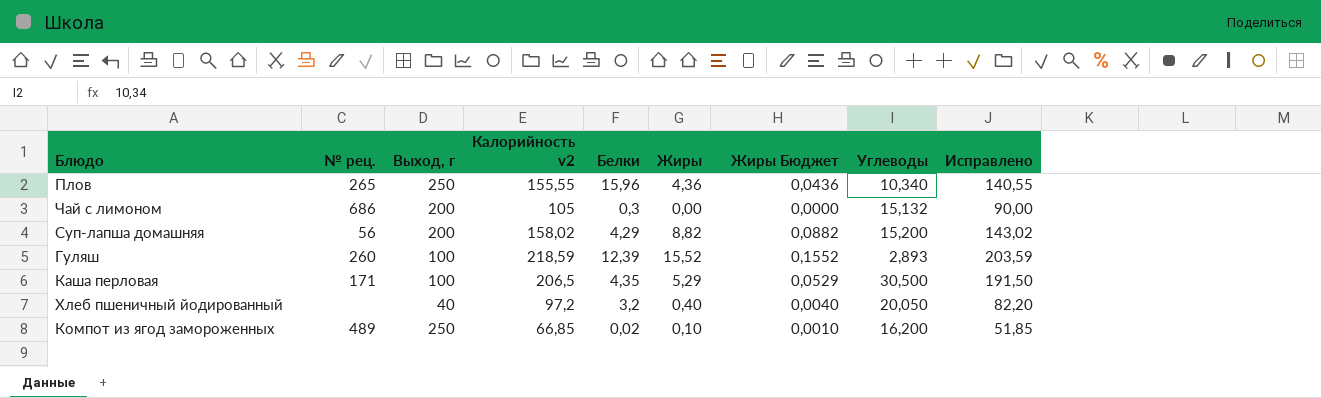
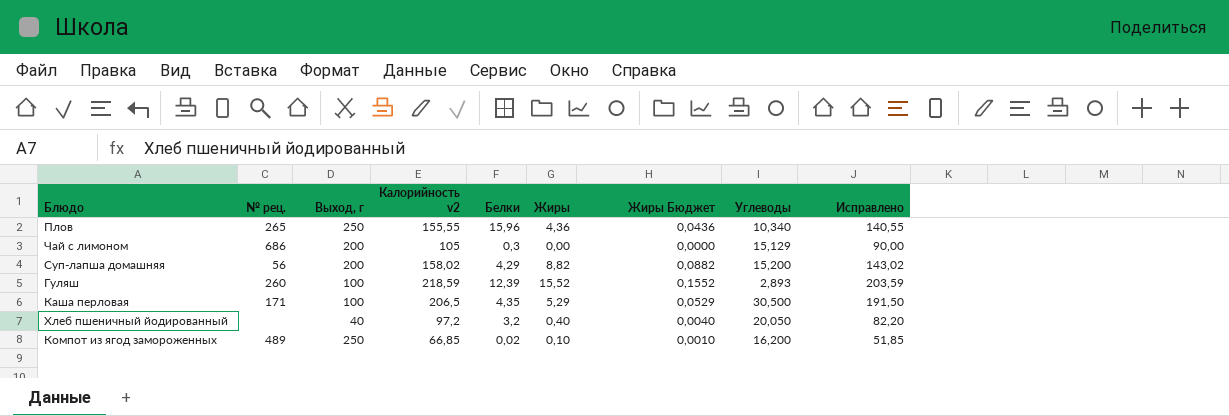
Чай с лимоном | Углеводы: 15,132 -> 15,129

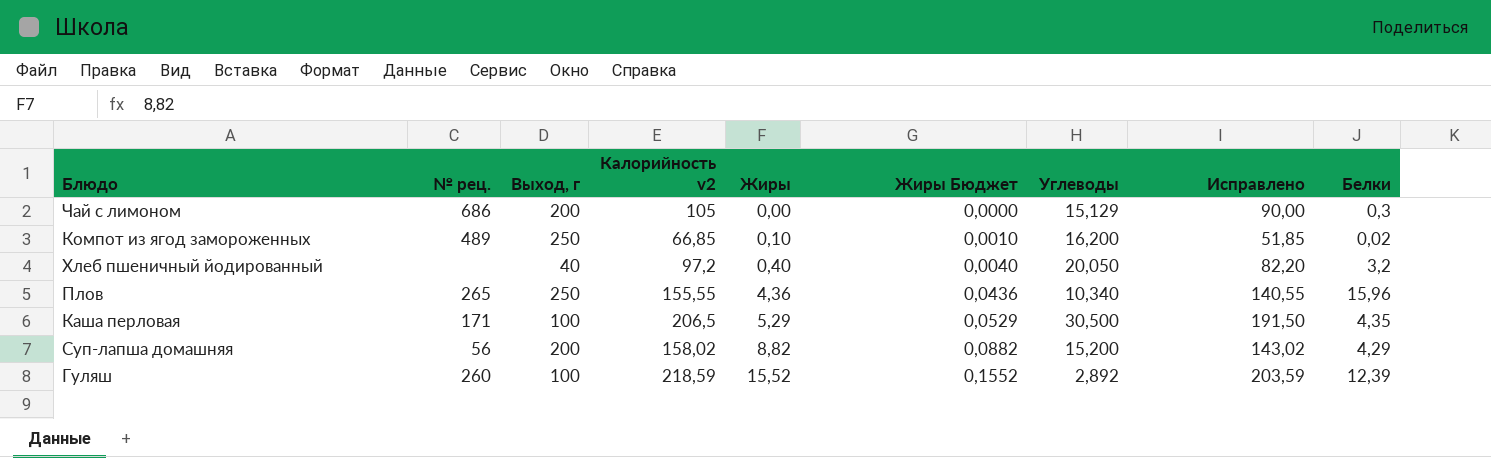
row order: none -> Жиры ascending
column Белки | position: 5 -> 9
Гуляш | Углеводы: 2,893 -> 2,892

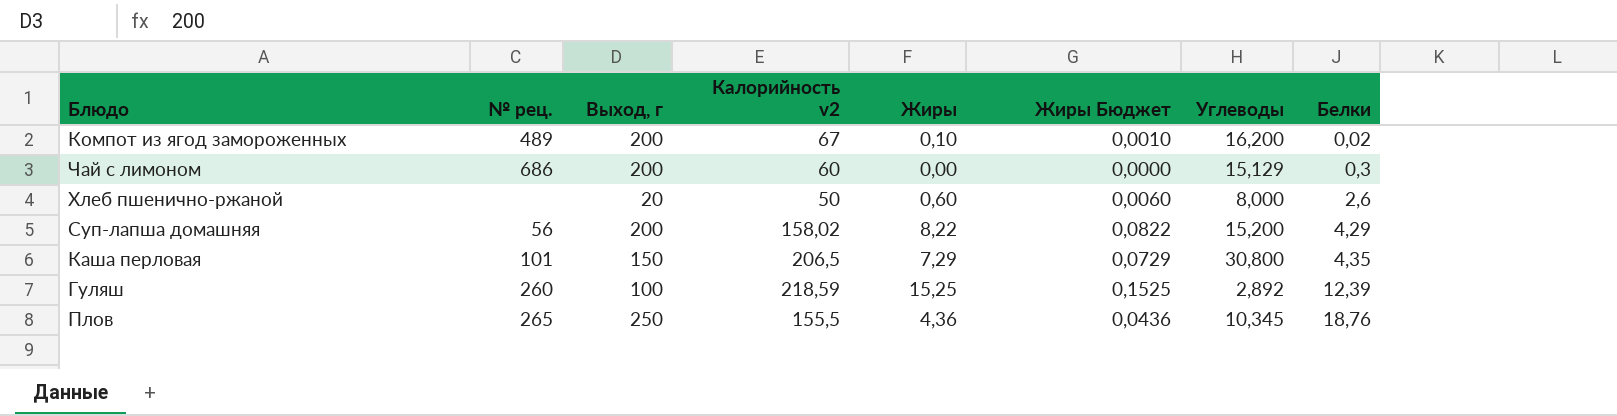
row order: Жиры ascending -> Белки ascending
column Исправлено | formula: [Калорийность v2] - 15 -> none
row Хлеб пшеничный йодированный: none | 40 | 97,2 | 0,40 | 0,0040 | 20,050 | 82,20 | 3,2 -> none
Компот из ягод замороженных | Выход, г: 250 -> 200
Компот из ягод замороженных | Калорийность v2: 66,85 -> 67
Чай с лимоном | Калорийность v2: 105 -> 60
row Хлеб пшенично-ржаной: none -> none | 20 | 50 | 0,60 | 0,0060 | 8,000 | 2,6
Суп-лапша домашняя | Жиры: 8,82 -> 8,22
Суп-лапша домашняя | Жиры Бюджет: 0,0882 -> 0,0822
Каша перловая | № рец.: 171 -> 101
Каша перловая | Выход, г: 100 -> 150
Каша перловая | Жиры: 5,29 -> 7,29
Каша перловая | Жиры Бюджет: 0,0529 -> 0,0729
Каша перловая | Углеводы: 30,500 -> 30,800
Гуляш | Жиры: 15,52 -> 15,25
Гуляш | Жиры Бюджет: 0,1552 -> 0,1525
Плов | Калорийность v2: 155,55 -> 155,5
Плов | Углеводы: 10,340 -> 10,345
Плов | Белки: 15,96 -> 18,76

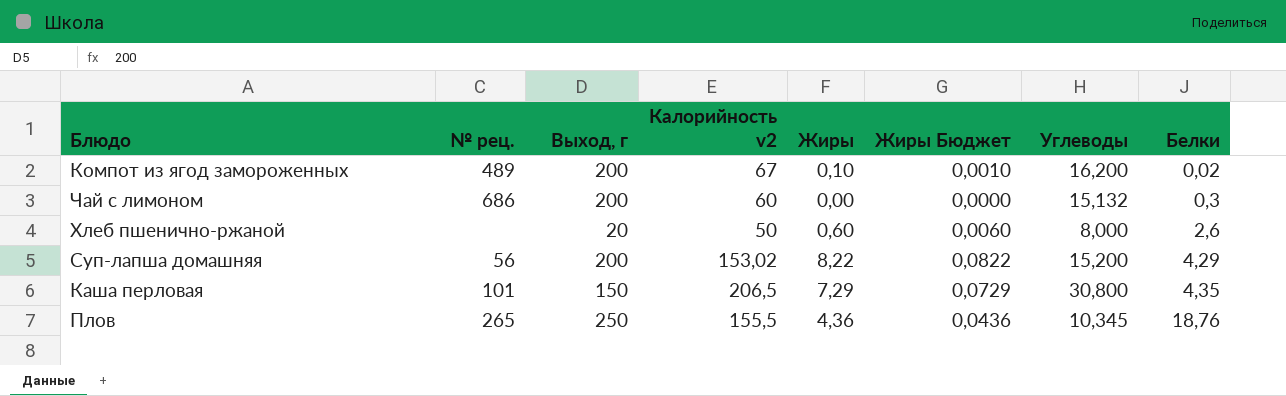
row Гуляш: 260 | 100 | 218,59 | 15,25 | 0,1525 | 2,892 | 12,39 -> none
Чай с лимоном | Углеводы: 15,129 -> 15,132
Суп-лапша домашняя | Калорийность v2: 158,02 -> 153,02

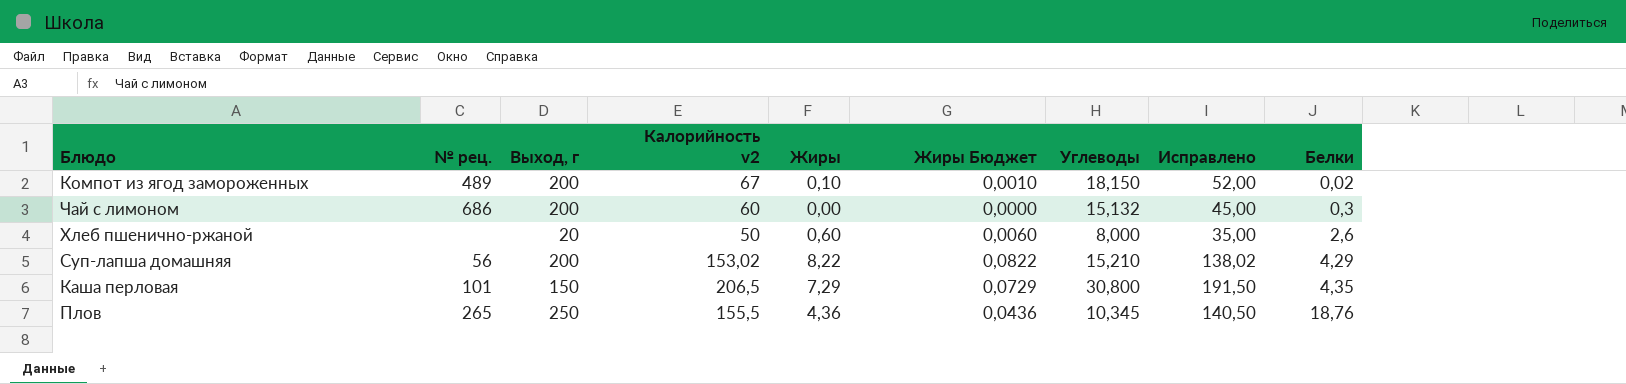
column Исправлено | formula: none -> [Калорийность v2] - 15
Компот из ягод замороженных | Углеводы: 16,200 -> 18,150
Суп-лапша домашняя | Углеводы: 15,200 -> 15,210

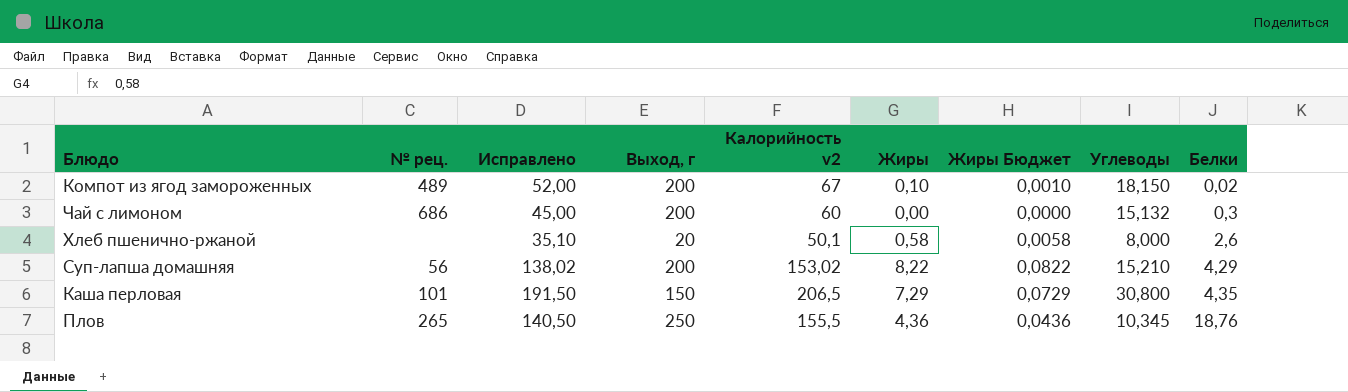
column Исправлено | position: 8 -> 3
Хлеб пшенично-ржаной | Исправлено: 35,00 -> 35,10
Хлеб пшенично-ржаной | Калорийность v2: 50 -> 50,1
Хлеб пшенично-ржаной | Жиры: 0,60 -> 0,58
Хлеб пшенично-ржаной | Жиры Бюджет: 0,0060 -> 0,0058

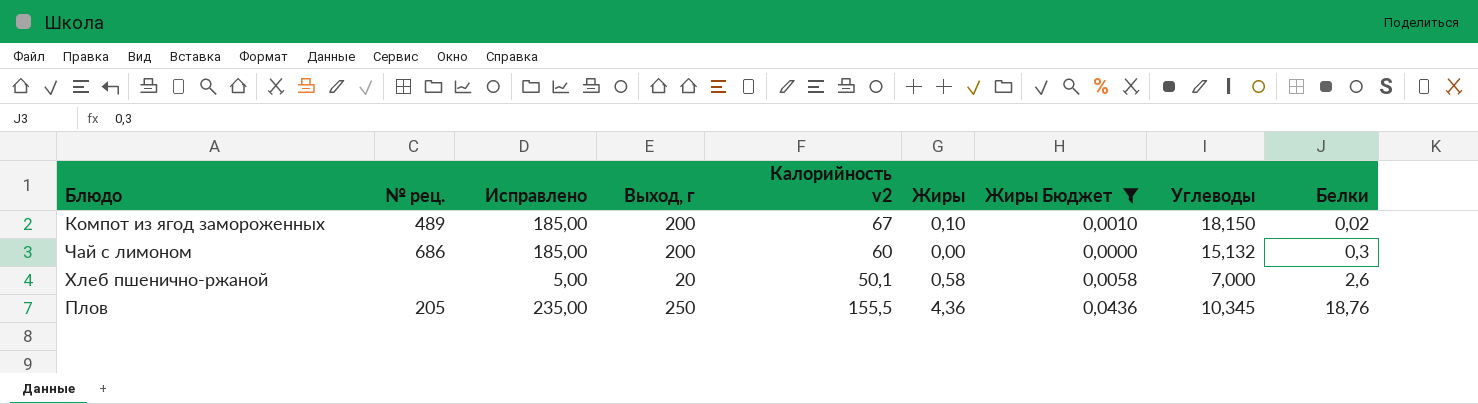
filter: none -> Жиры Бюджет <= 0,0436
column Исправлено | formula: [Калорийность v2] - 15 -> [Выход, г] - 15
Хлеб пшенично-ржаной | Углеводы: 8,000 -> 7,000
Плов | № рец.: 265 -> 205

